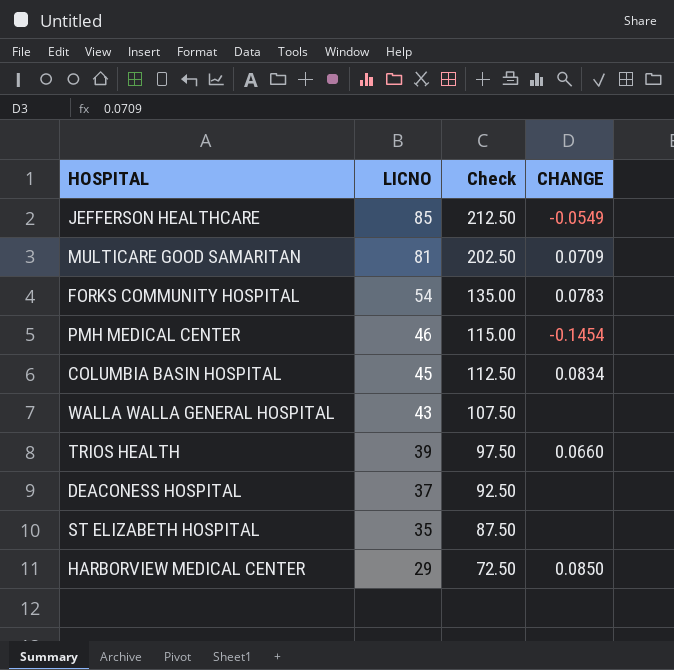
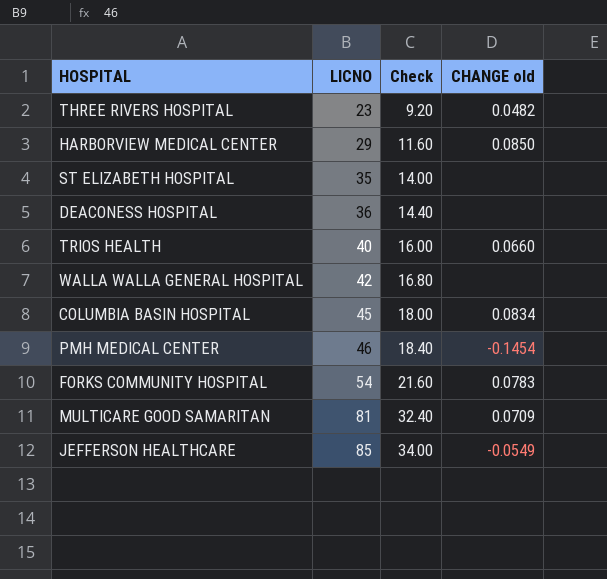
row order: LICNO descending -> LICNO ascending
column Check | formula: [LICNO] * 2.5 -> [LICNO] * 0.4
column name: CHANGE -> CHANGE old
row THREE RIVERS HOSPITAL: none -> 23 | 9.20 | 0.0482
DEACONESS HOSPITAL | LICNO: 37 -> 36
TRIOS HEALTH | LICNO: 39 -> 40
WALLA WALLA GENERAL HOSPITAL | LICNO: 43 -> 42

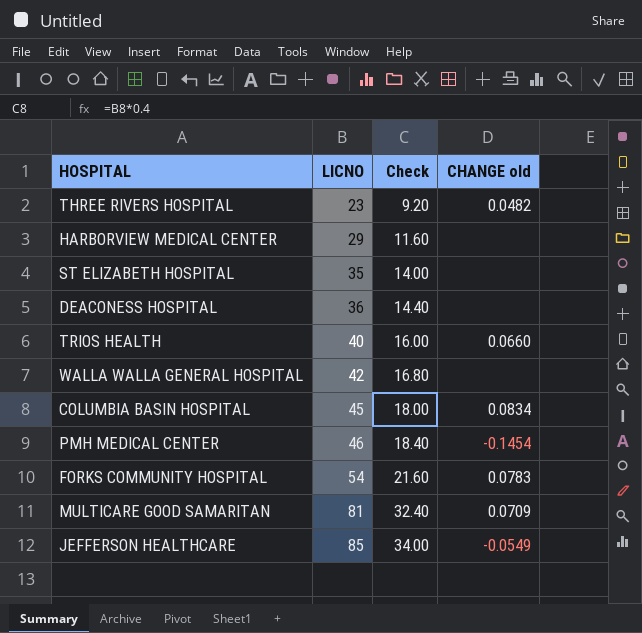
HARBORVIEW MEDICAL CENTER | CHANGE old: 0.0850 -> none

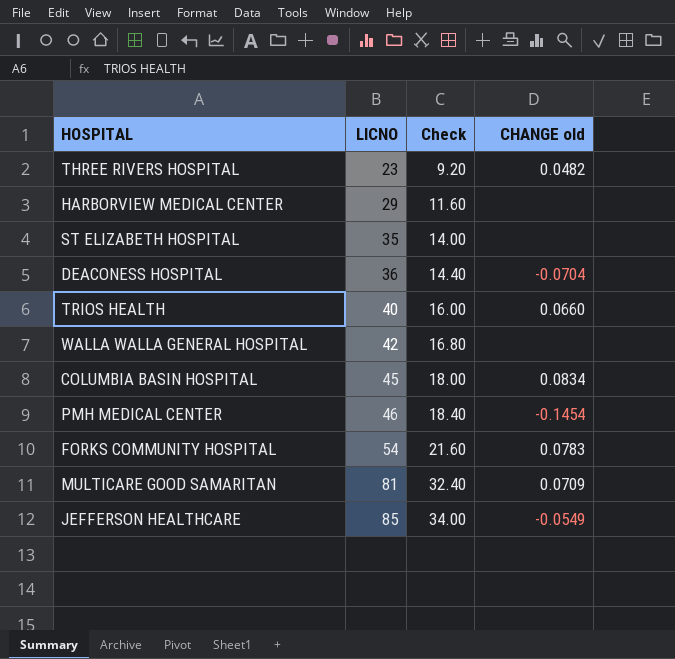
DEACONESS HOSPITAL | CHANGE old: none -> -0.0704

